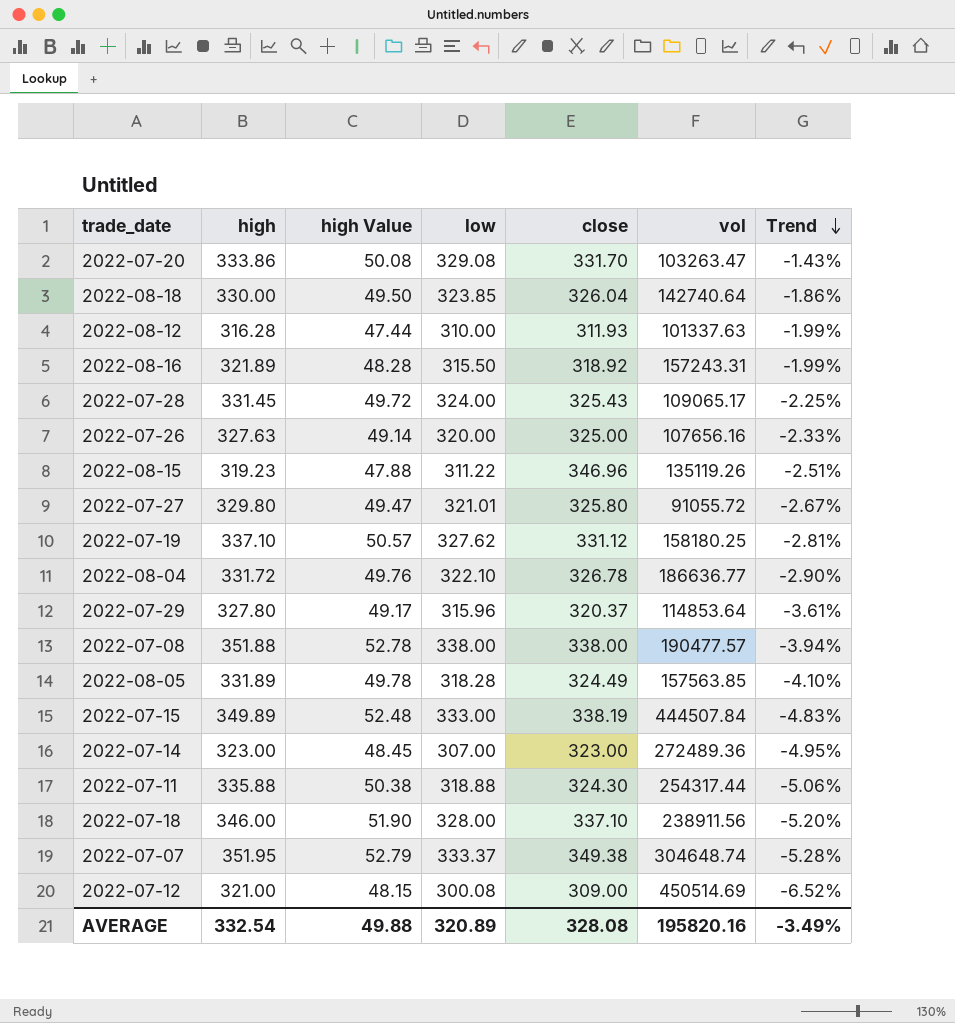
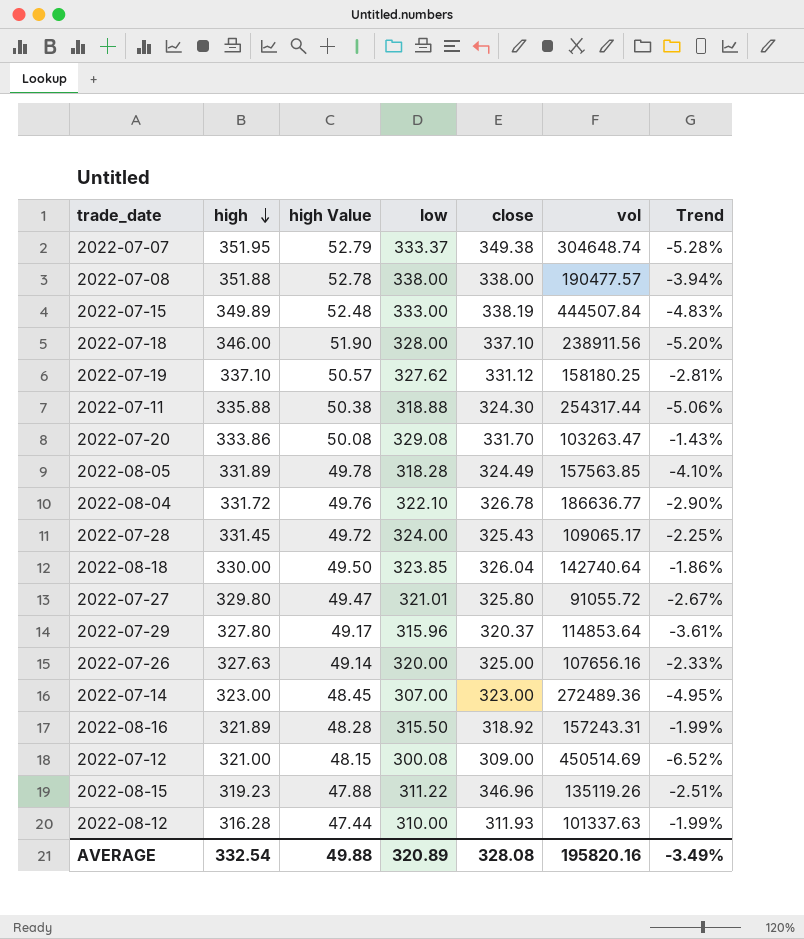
row order: Trend descending -> high descending

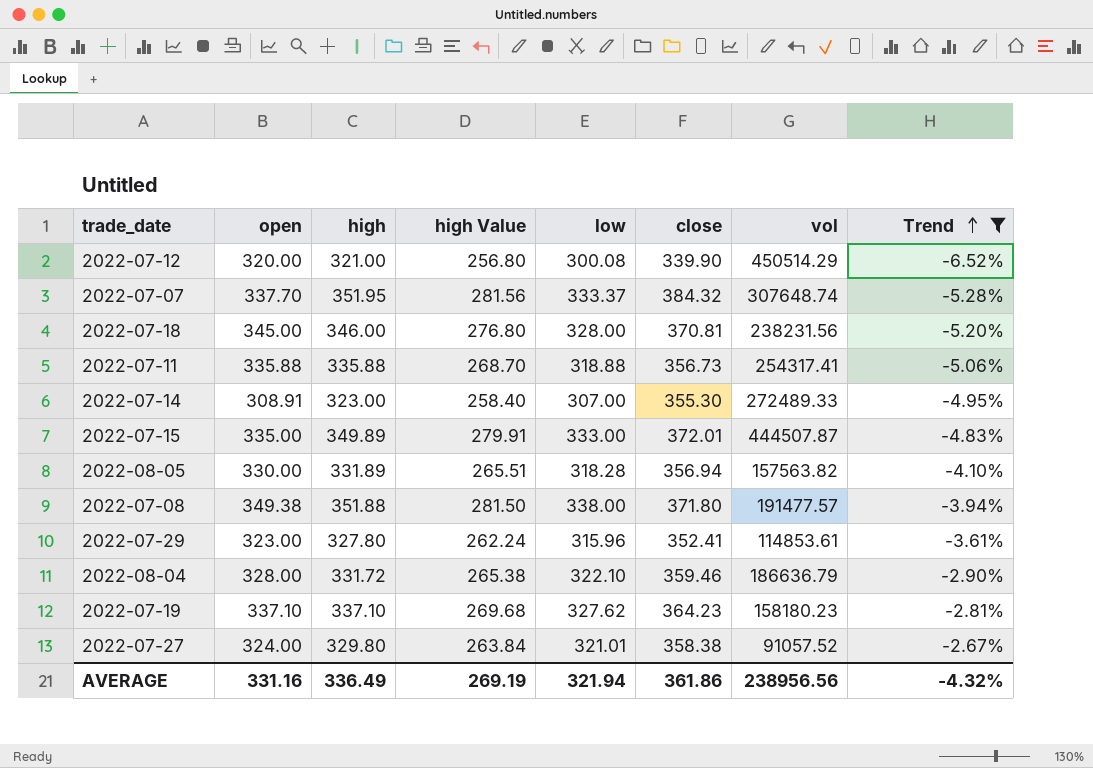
filter: none -> Trend <= -2.67%
row order: high descending -> Trend ascending
column open | position: none -> 2
column high Value | formula: [high] * 0.15 -> [high] * 0.8
2022-07-12 | close: 309.00 -> 339.90
2022-07-12 | vol: 450514.69 -> 450514.29
2022-07-07 | close: 349.38 -> 384.32
2022-07-07 | vol: 304648.74 -> 307648.74
2022-07-18 | close: 337.10 -> 370.81
2022-07-18 | vol: 238911.56 -> 238231.56
2022-07-11 | close: 324.30 -> 356.73
2022-07-11 | vol: 254317.44 -> 254317.41
2022-07-14 | close: 323.00 -> 355.30
2022-07-14 | vol: 272489.36 -> 272489.33
2022-07-15 | close: 338.19 -> 372.01
2022-07-15 | vol: 444507.84 -> 444507.87
2022-08-05 | close: 324.49 -> 356.94
2022-08-05 | vol: 157563.85 -> 157563.82
2022-07-08 | close: 338.00 -> 371.80
2022-07-08 | vol: 190477.57 -> 191477.57
2022-07-29 | close: 320.37 -> 352.41
2022-07-29 | vol: 114853.64 -> 114853.61
2022-08-04 | close: 326.78 -> 359.46
2022-08-04 | vol: 186636.77 -> 186636.79
2022-07-19 | close: 331.12 -> 364.23
2022-07-19 | vol: 158180.25 -> 158180.23
2022-07-27 | close: 325.80 -> 358.38
2022-07-27 | vol: 91055.72 -> 91057.52
AVERAGE | high: 332.54 -> 336.49
AVERAGE | high Value: 49.88 -> 269.19
AVERAGE | low: 320.89 -> 321.94
AVERAGE | close: 328.08 -> 361.86
AVERAGE | vol: 195820.16 -> 238956.56
AVERAGE | Trend: -3.49% -> -4.32%

